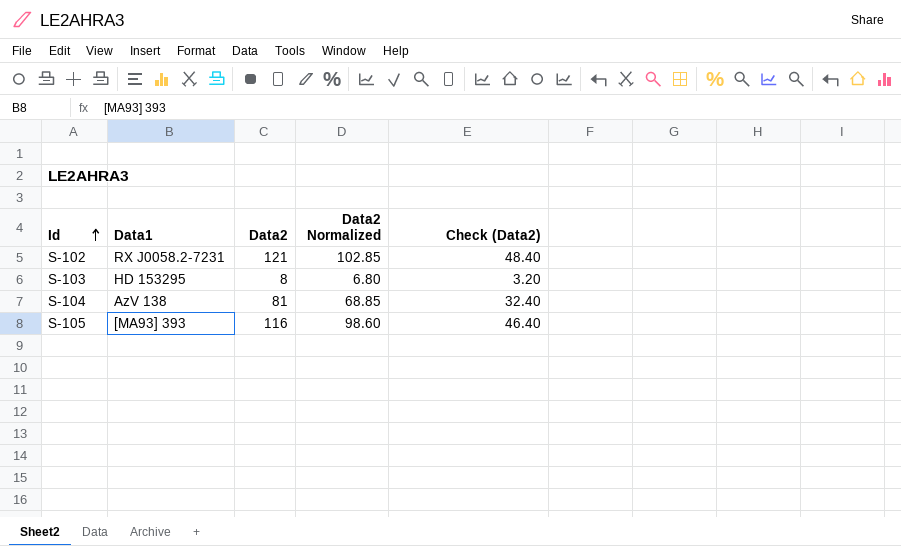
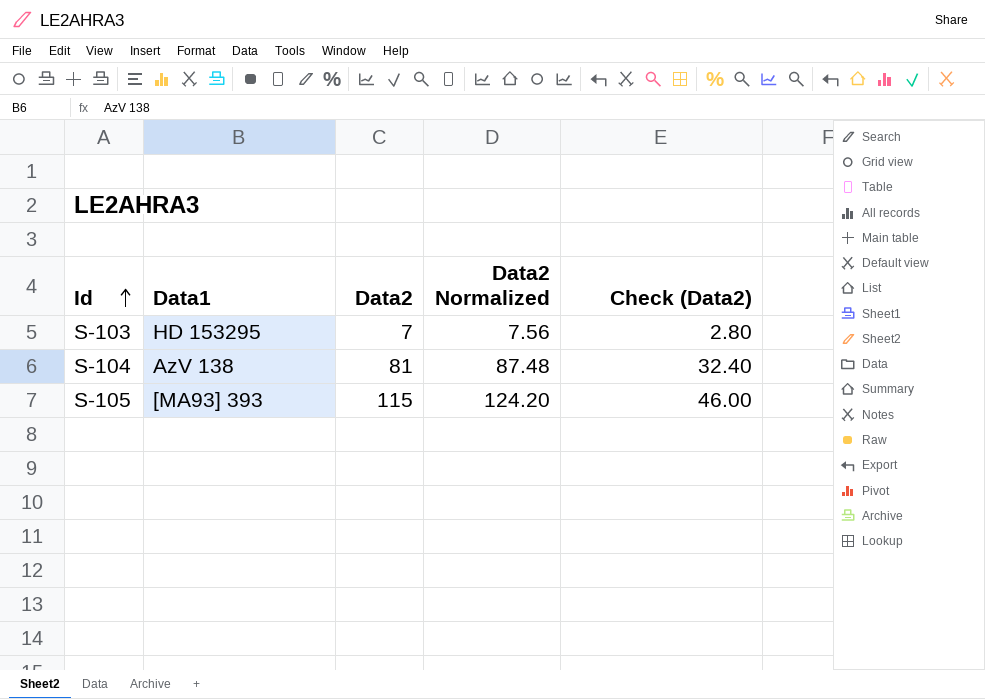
column Data2 Normalized | formula: [Data2] * 0.85 -> [Data2] * 1.08
row S-102: RX J0058.2-7231 | 121 | 102.85 | 48.40 -> none
S-103 | Data2: 8 -> 7
S-103 | Check (Data2): 3.20 -> 2.80
S-105 | Data2: 116 -> 115
S-105 | Check (Data2): 46.40 -> 46.00

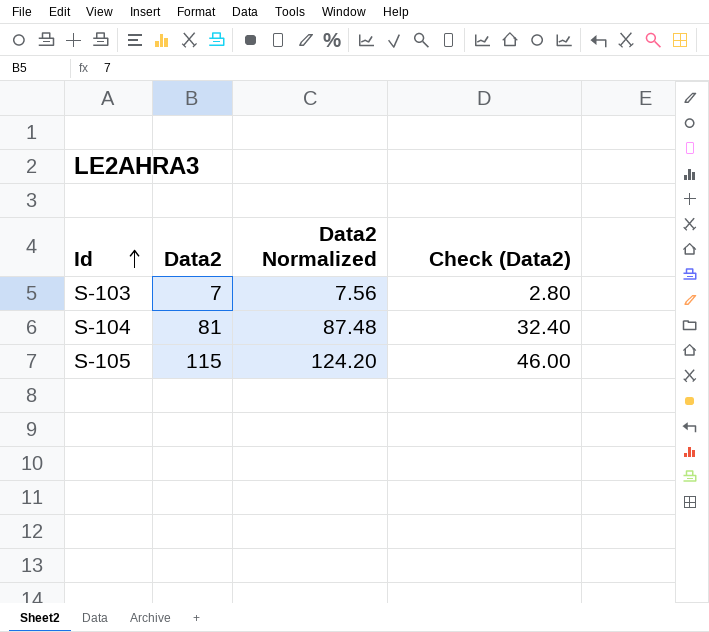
column Data1 | position: 2 -> none

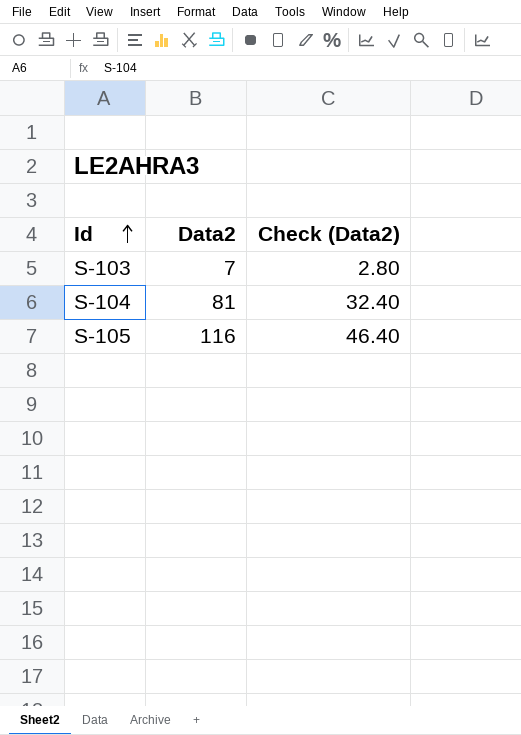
column Data2 Normalized | formula: [Data2] * 1.08 -> none
S-105 | Data2: 115 -> 116
S-105 | Check (Data2): 46.00 -> 46.40

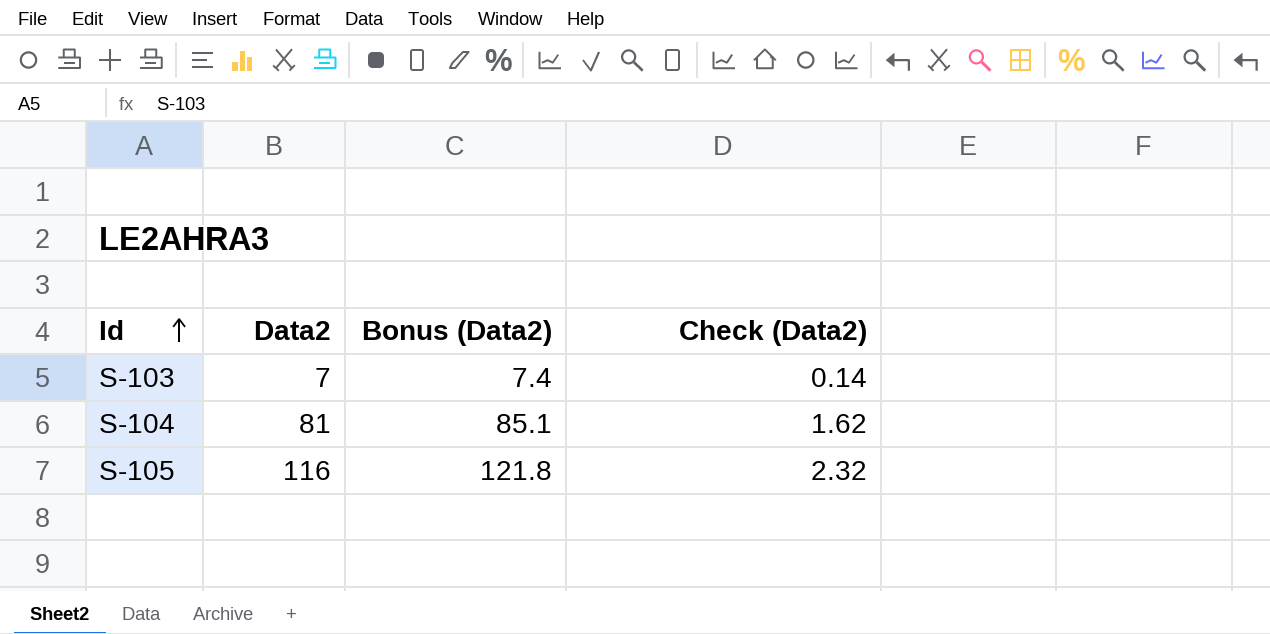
column Bonus (Data2) | formula: none -> [Data2] * 1.05
column Check (Data2) | formula: [Data2] * 0.4 -> [Data2] * 0.02

